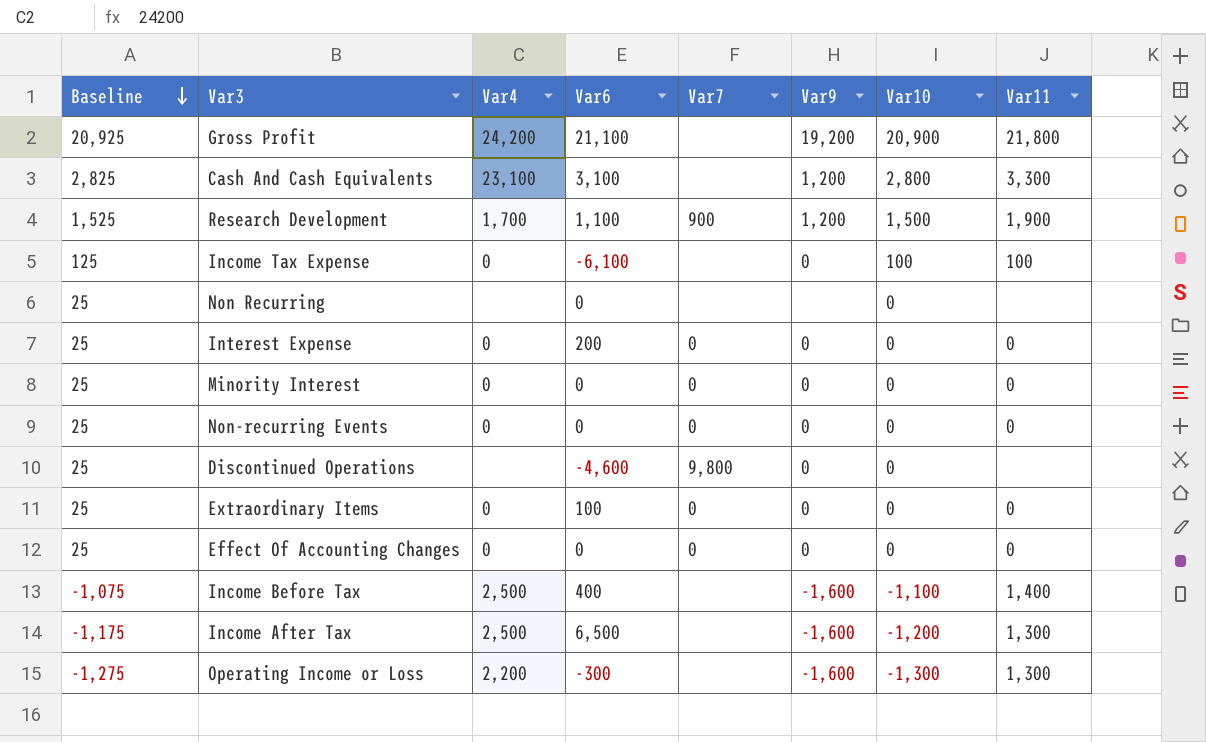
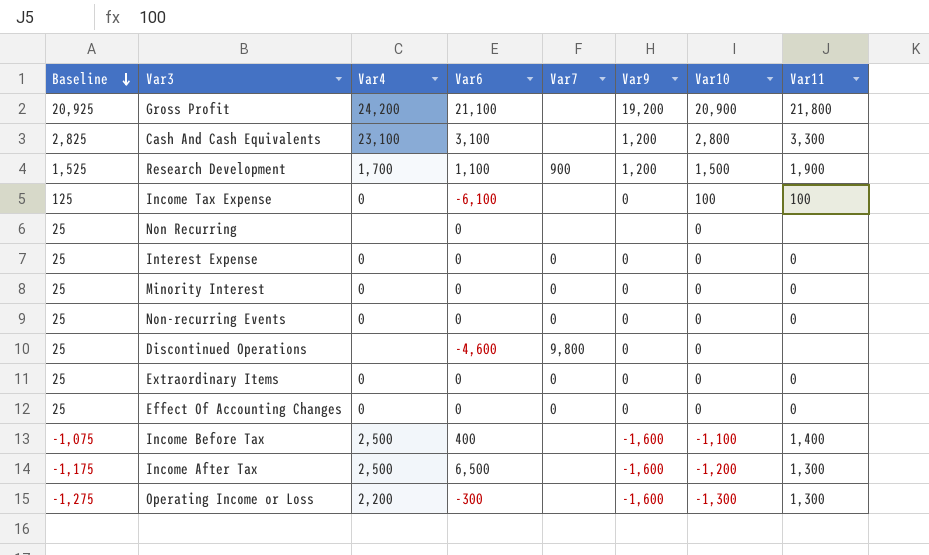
Interest Expense | Var6: 200 -> 0
Extraordinary Items | Var6: 100 -> 0

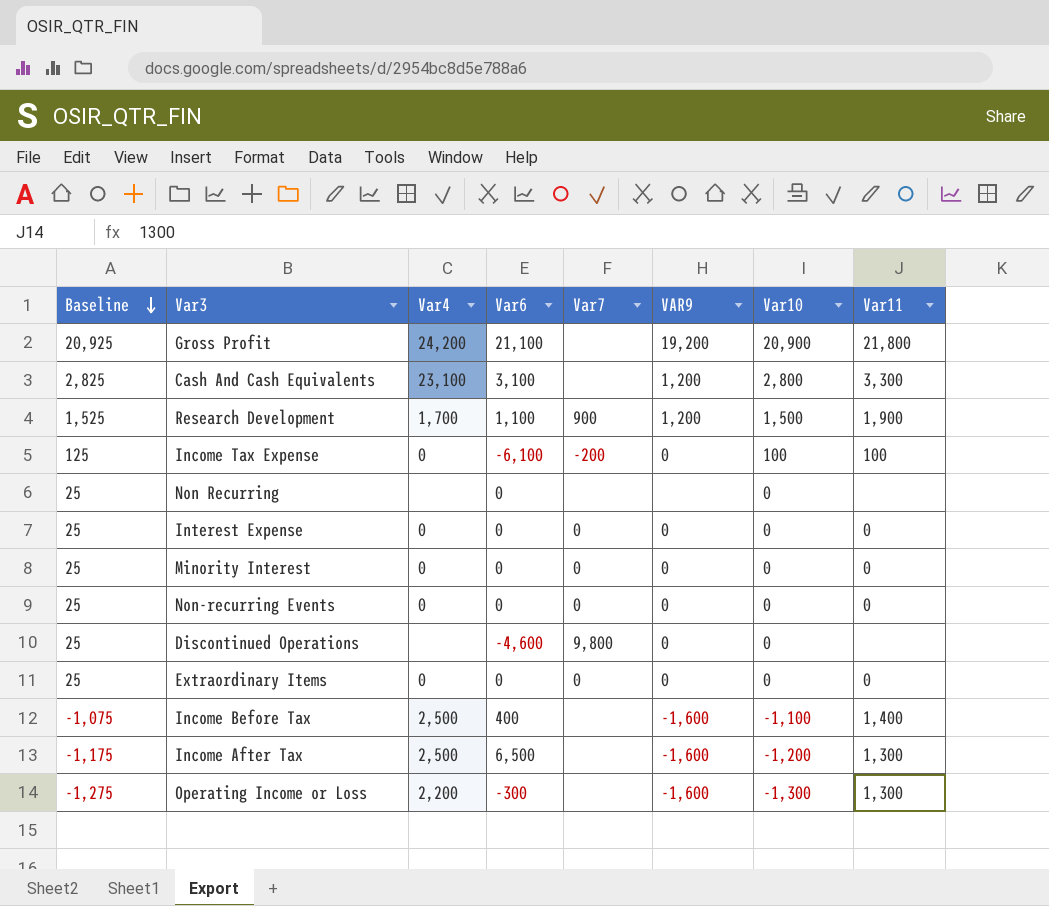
column name: Var9 -> VAR9
row Effect Of Accounting Changes: 25 | 0 | 0 | 0 | 0 | 0 | 0 -> none
Income Tax Expense | Var7: none -> -200

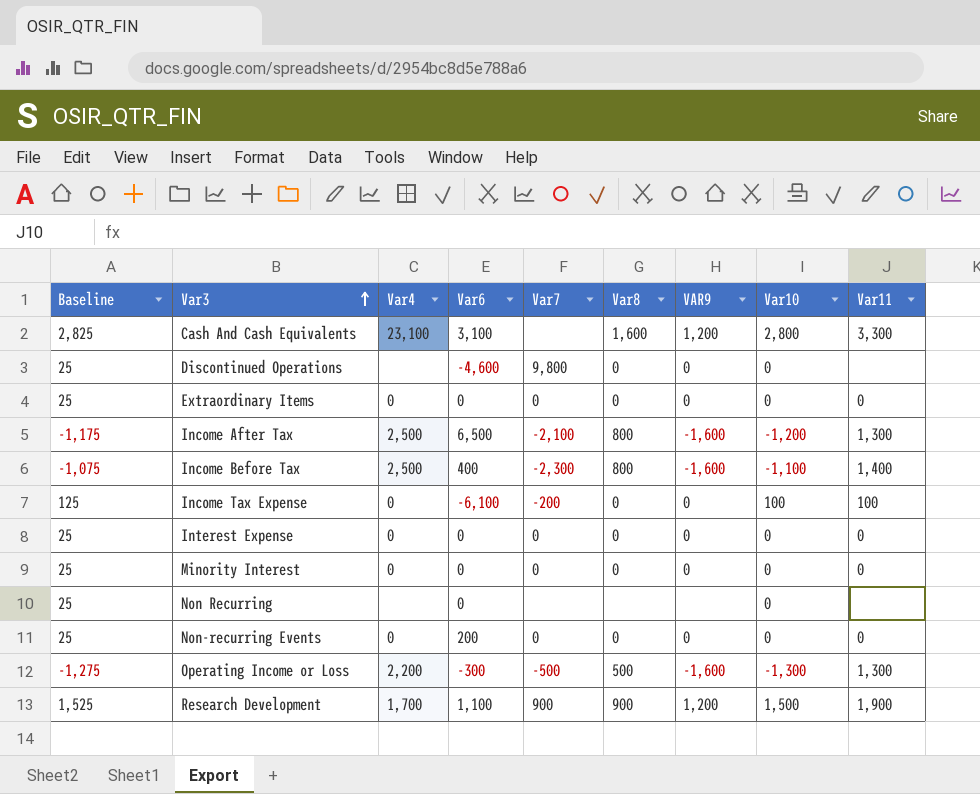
row order: Baseline descending -> Var3 ascending
column Var8 | position: none -> 6
row Gross Profit: 20,925 | 24,200 | 21,100 | none | 19,200 | 20,900 | 21,800 -> none
Income After Tax | Var7: none -> -2,100
Income Before Tax | Var7: none -> -2,300
Non-recurring Events | Var6: 0 -> 200
Operating Income or Loss | Var7: none -> -500

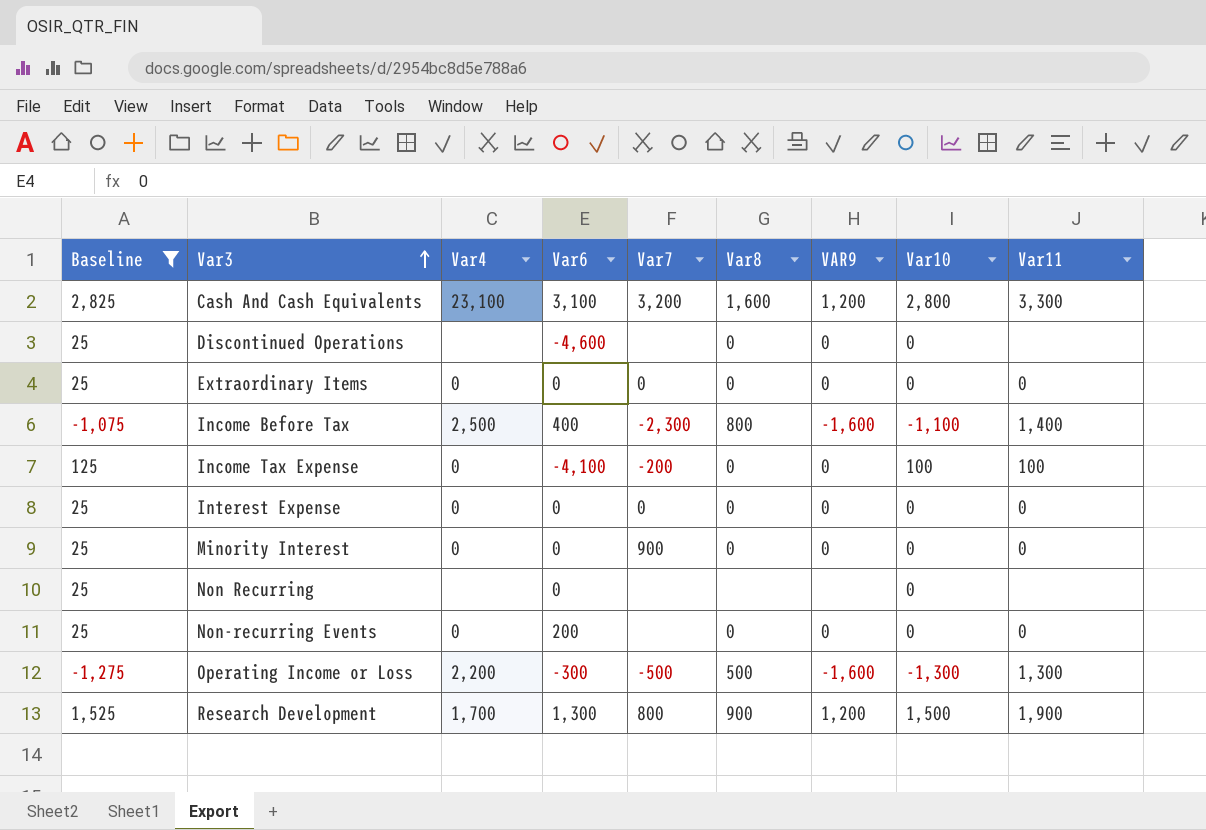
filter: none -> Baseline != -1,175
Cash And Cash Equivalents | Var7: none -> 3,200
Discontinued Operations | Var7: 9,800 -> none
Income Tax Expense | Var6: -6,100 -> -4,100
Minority Interest | Var7: 0 -> 900
Non-recurring Events | Var7: 0 -> none
Research Development | Var6: 1,100 -> 1,300
Research Development | Var7: 900 -> 800

